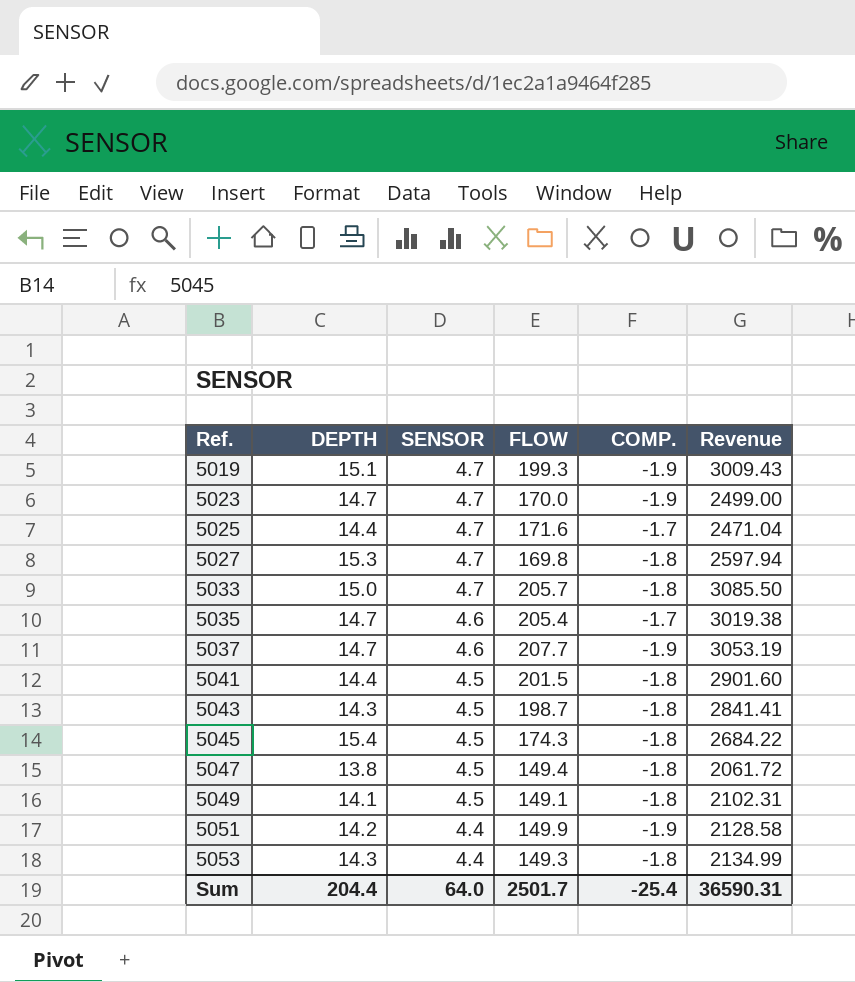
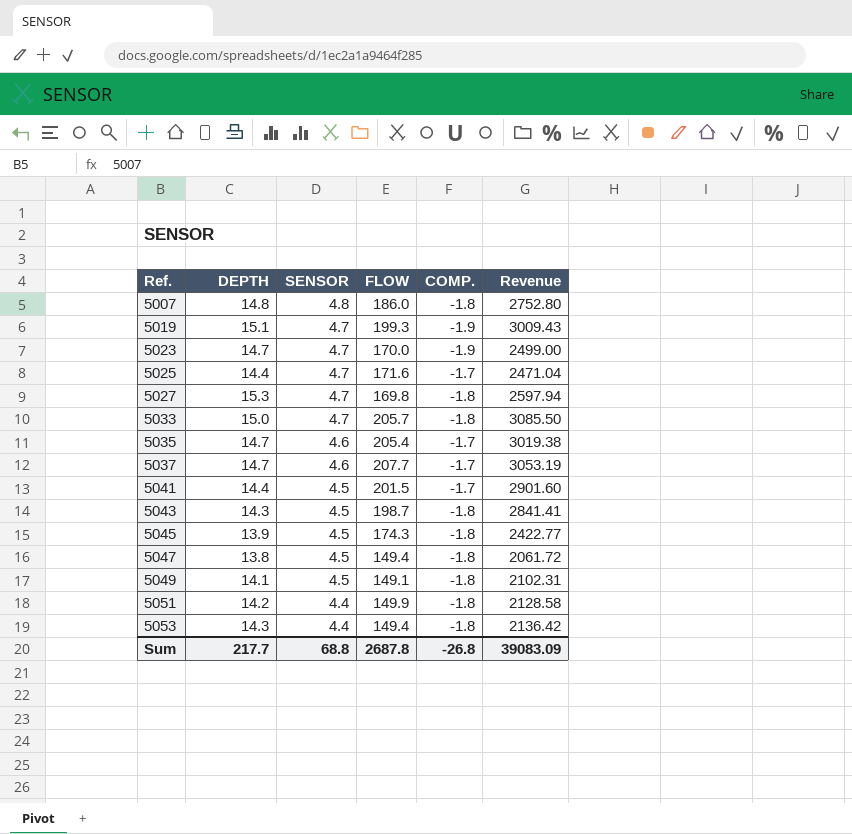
row 5007: none -> 14.8 | 4.8 | 186.0 | -1.8 | 2752.80
5037 | COMP.: -1.9 -> -1.7
5041 | COMP.: -1.8 -> -1.7
5045 | DEPTH: 15.4 -> 13.9
5045 | Revenue: 2684.22 -> 2422.77
5051 | COMP.: -1.9 -> -1.8
5053 | FLOW: 149.3 -> 149.4
5053 | Revenue: 2134.99 -> 2136.42
Sum | DEPTH: 204.4 -> 217.7
Sum | SENSOR: 64.0 -> 68.8
Sum | FLOW: 2501.7 -> 2687.8
Sum | COMP.: -25.4 -> -26.8
Sum | Revenue: 36590.31 -> 39083.09

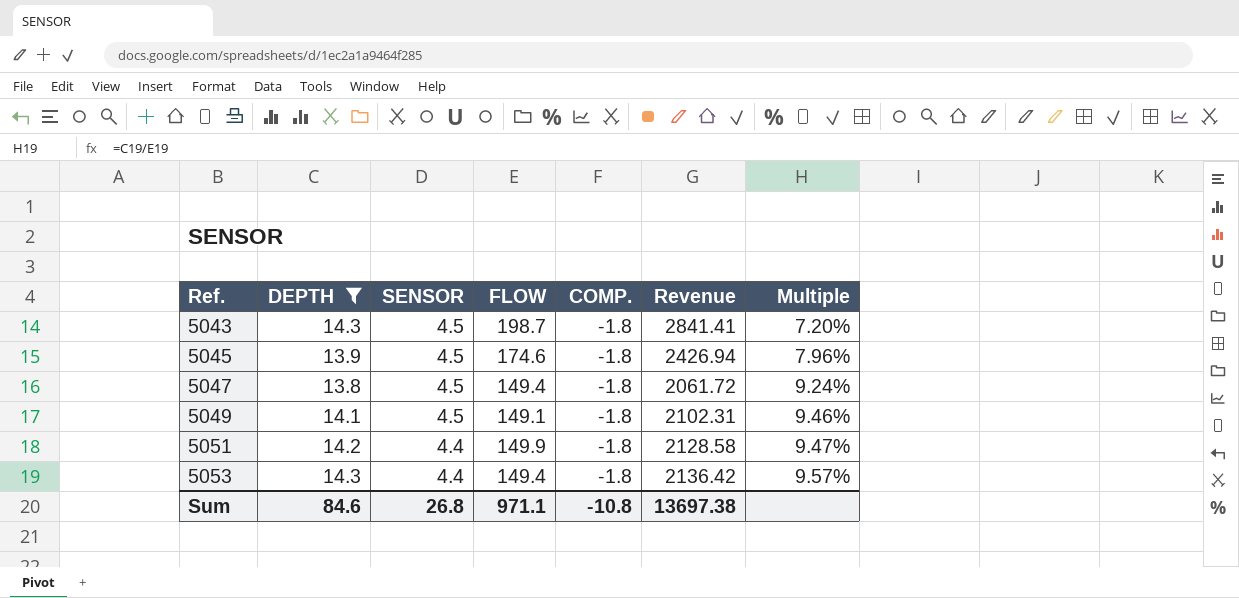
filter: none -> DEPTH <= 14.3
column Multiple | formula: none -> [DEPTH] / [FLOW]
5045 | FLOW: 174.3 -> 174.6
5045 | Revenue: 2422.77 -> 2426.94
Sum | DEPTH: 217.7 -> 84.6
Sum | SENSOR: 68.8 -> 26.8
Sum | FLOW: 2687.8 -> 971.1
Sum | COMP.: -26.8 -> -10.8
Sum | Revenue: 39083.09 -> 13697.38

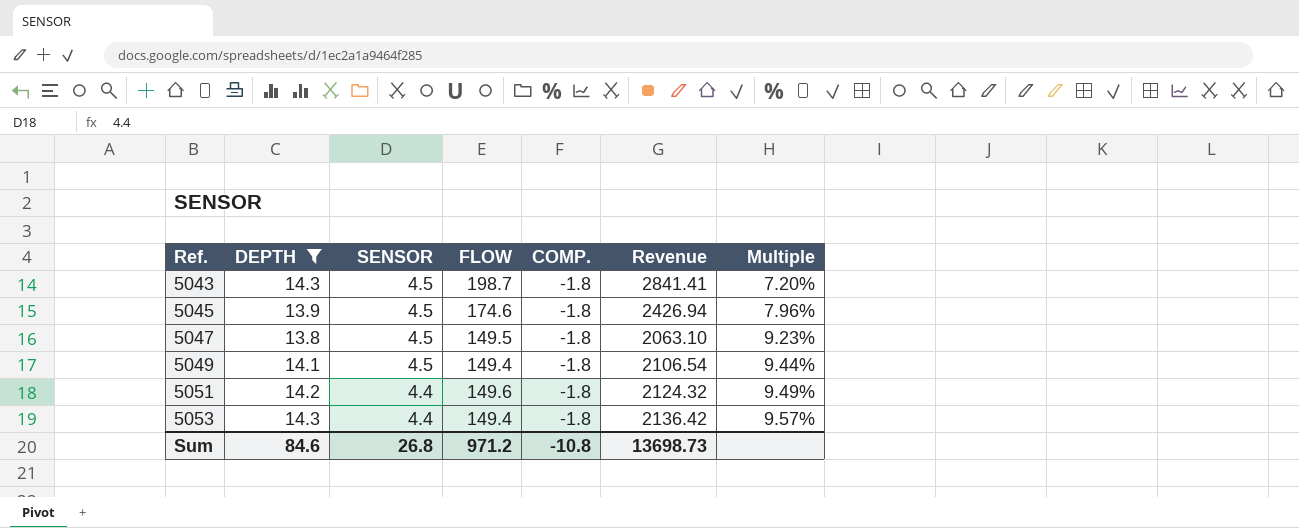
5047 | FLOW: 149.4 -> 149.5
5047 | Revenue: 2061.72 -> 2063.10
5047 | Multiple: 9.24% -> 9.23%
5049 | FLOW: 149.1 -> 149.4
5049 | Revenue: 2102.31 -> 2106.54
5049 | Multiple: 9.46% -> 9.44%
5051 | FLOW: 149.9 -> 149.6
5051 | Revenue: 2128.58 -> 2124.32
5051 | Multiple: 9.47% -> 9.49%
Sum | FLOW: 971.1 -> 971.2
Sum | Revenue: 13697.38 -> 13698.73

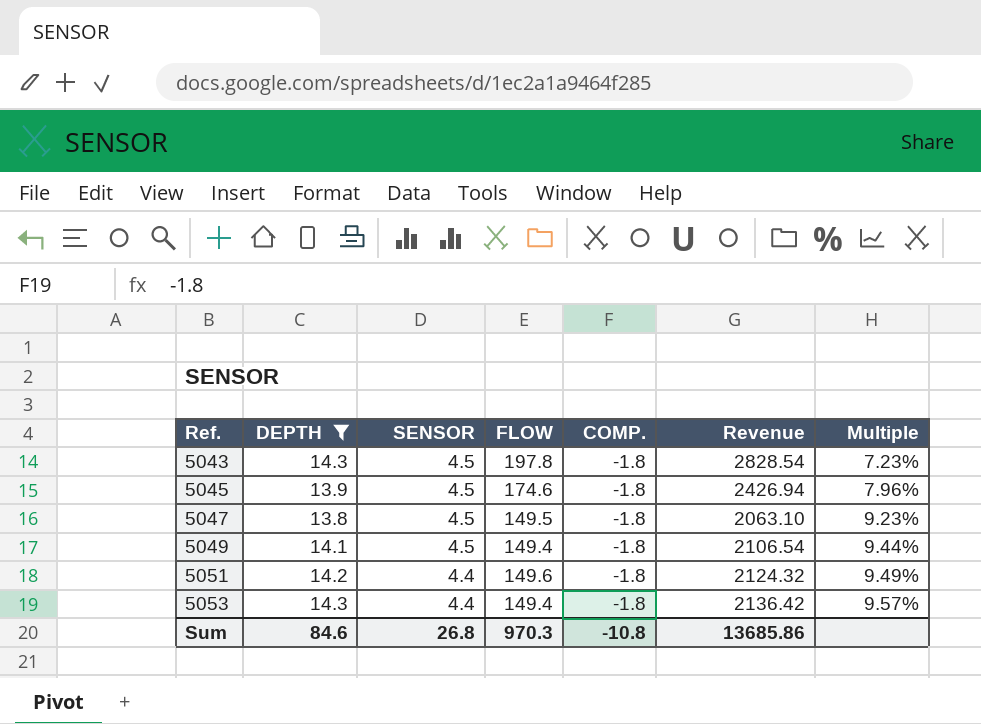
5043 | FLOW: 198.7 -> 197.8
5043 | Revenue: 2841.41 -> 2828.54
5043 | Multiple: 7.20% -> 7.23%
Sum | FLOW: 971.2 -> 970.3
Sum | Revenue: 13698.73 -> 13685.86

